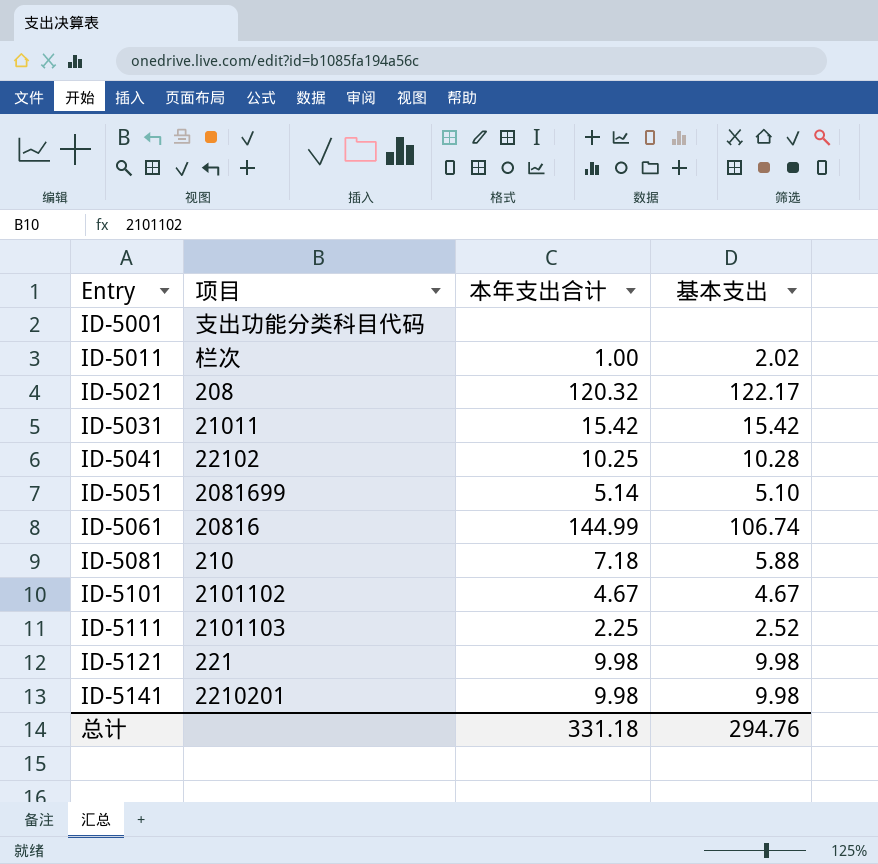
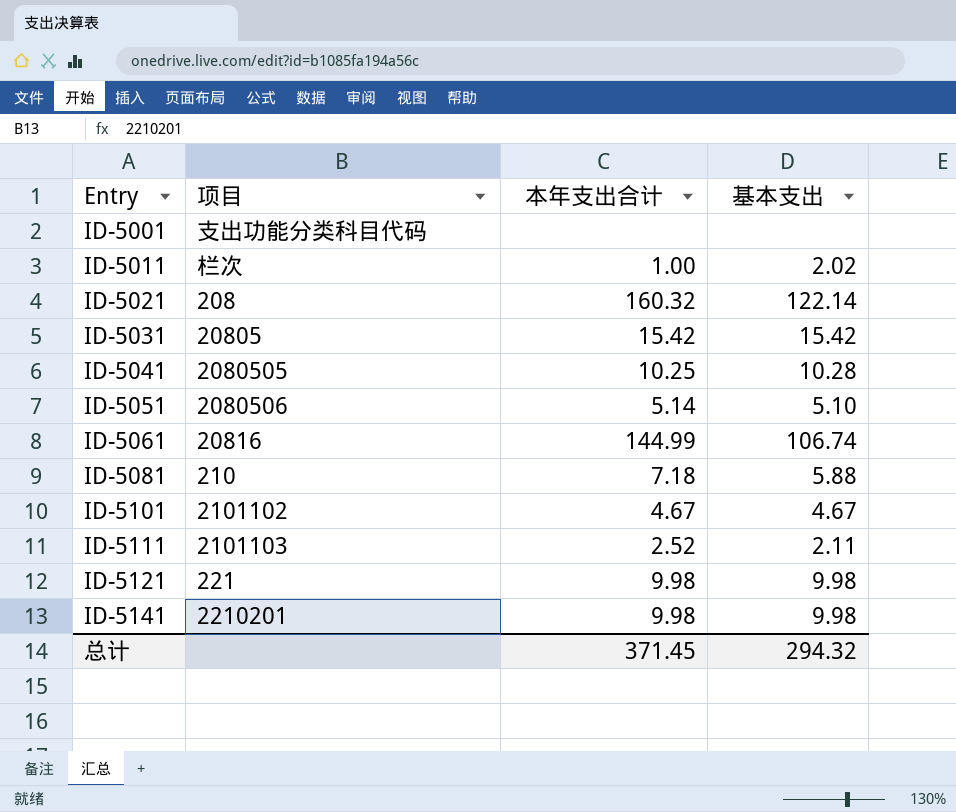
ID-5021 | 本年支出合计: 120.32 -> 160.32
ID-5021 | 基本支出: 122.17 -> 122.14
ID-5031 | 项目: 21011 -> 20805
ID-5041 | 项目: 22102 -> 2080505
ID-5051 | 项目: 2081699 -> 2080506
ID-5111 | 本年支出合计: 2.25 -> 2.52
ID-5111 | 基本支出: 2.52 -> 2.11
总计 | 本年支出合计: 331.18 -> 371.45
总计 | 基本支出: 294.76 -> 294.32

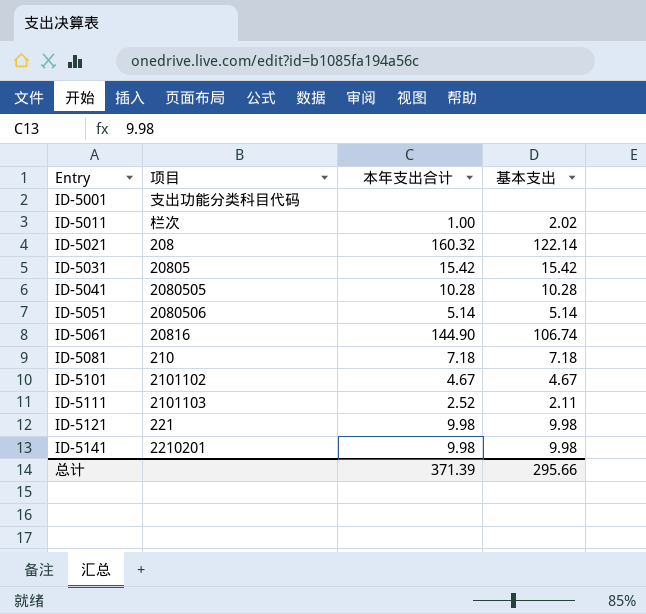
ID-5041 | 本年支出合计: 10.25 -> 10.28
ID-5051 | 基本支出: 5.10 -> 5.14
ID-5061 | 本年支出合计: 144.99 -> 144.90
ID-5081 | 基本支出: 5.88 -> 7.18
总计 | 本年支出合计: 371.45 -> 371.39
总计 | 基本支出: 294.32 -> 295.66

